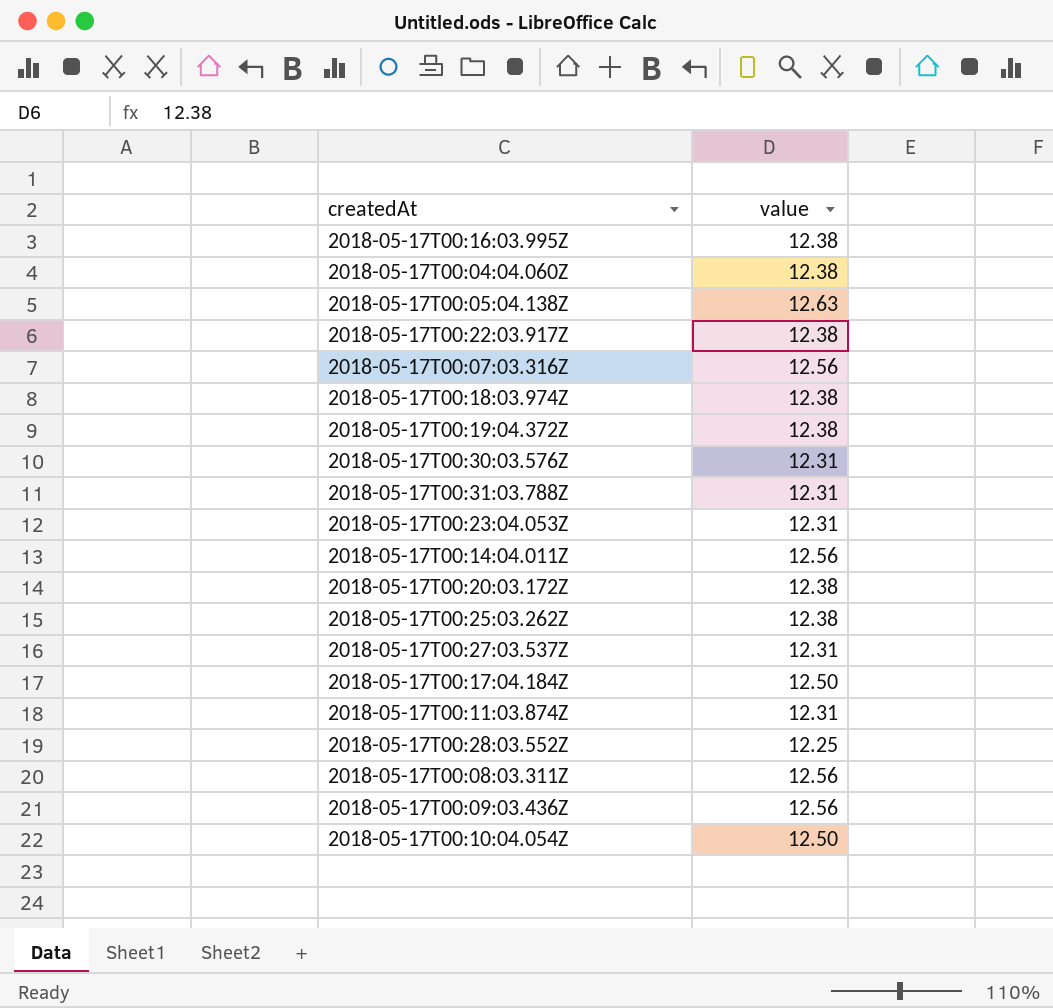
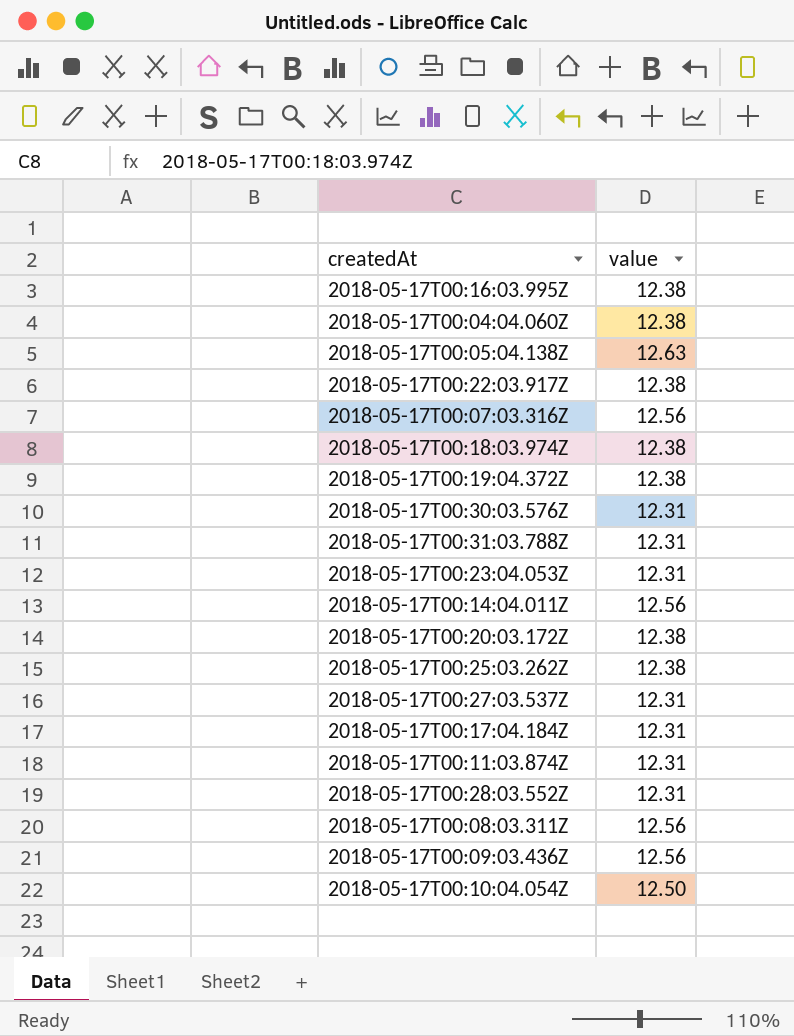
2018-05-17T00:17:04.184Z | value: 12.50 -> 12.31
2018-05-17T00:28:03.552Z | value: 12.25 -> 12.31

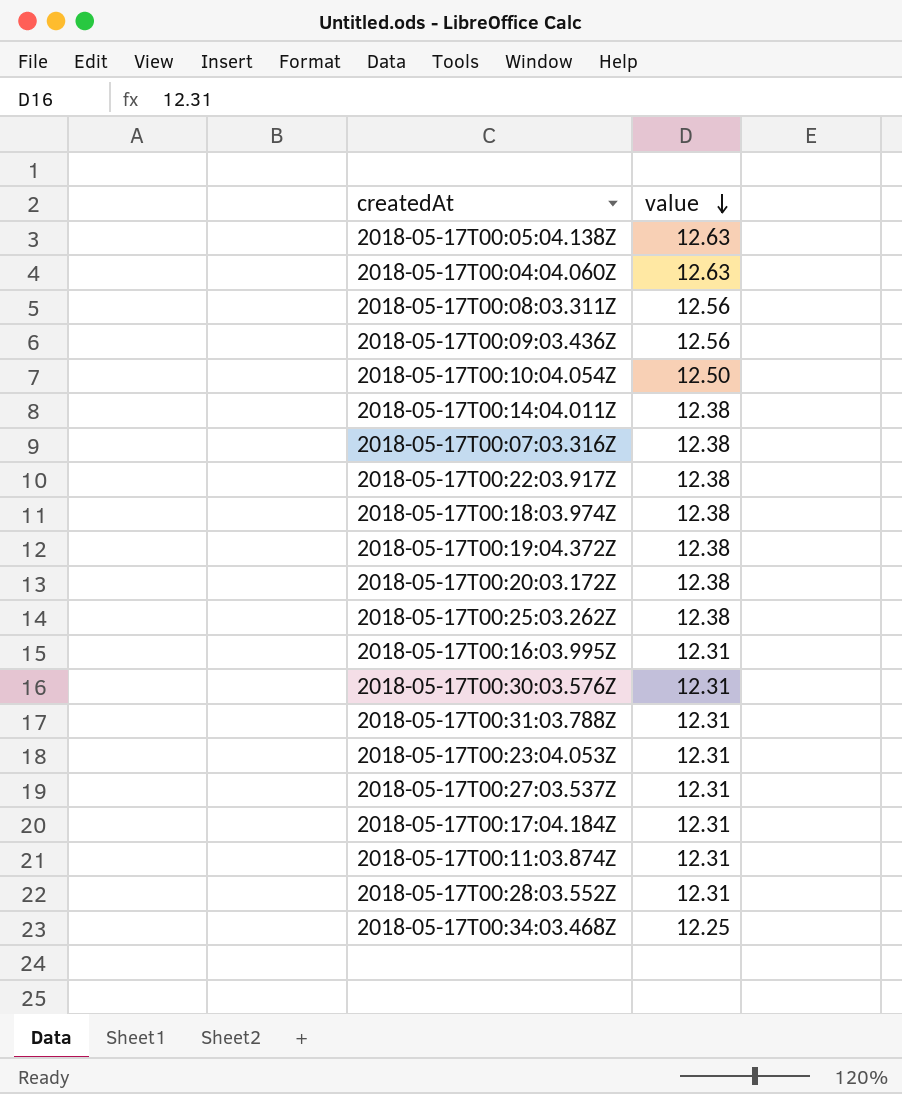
row order: none -> value descending
2018-05-17T00:04:04.060Z | value: 12.38 -> 12.63
2018-05-17T00:14:04.011Z | value: 12.56 -> 12.38
2018-05-17T00:07:03.316Z | value: 12.56 -> 12.38
2018-05-17T00:16:03.995Z | value: 12.38 -> 12.31
row 2018-05-17T00:34:03.468Z: none -> 12.25

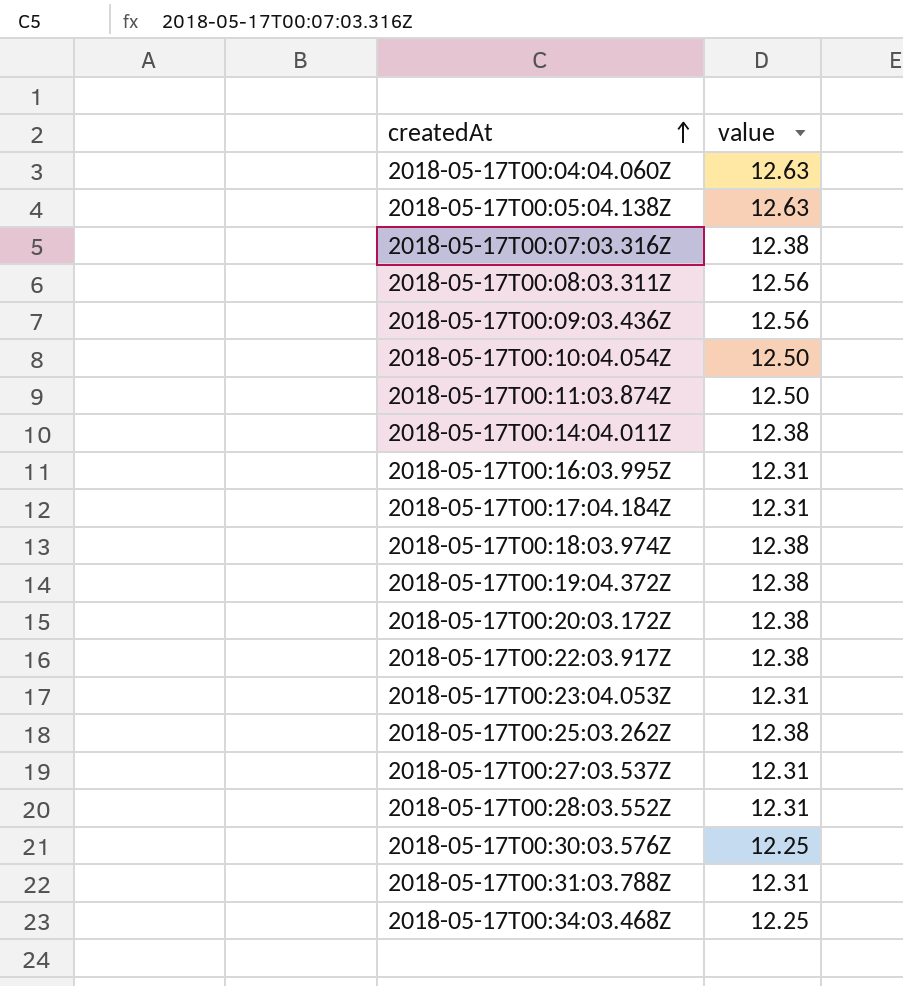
row order: value descending -> createdAt ascending
2018-05-17T00:11:03.874Z | value: 12.31 -> 12.50
2018-05-17T00:30:03.576Z | value: 12.31 -> 12.25

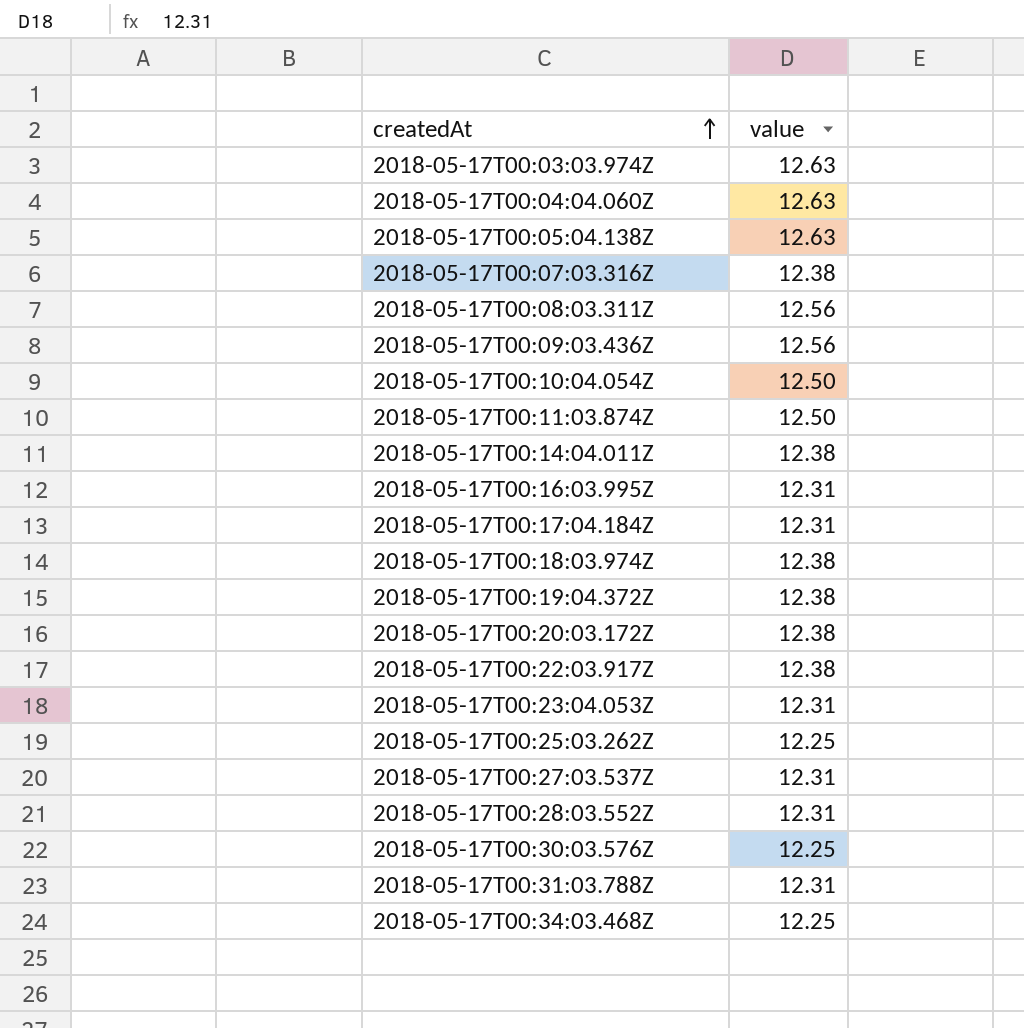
row 2018-05-17T00:03:03.974Z: none -> 12.63
2018-05-17T00:25:03.262Z | value: 12.38 -> 12.25

